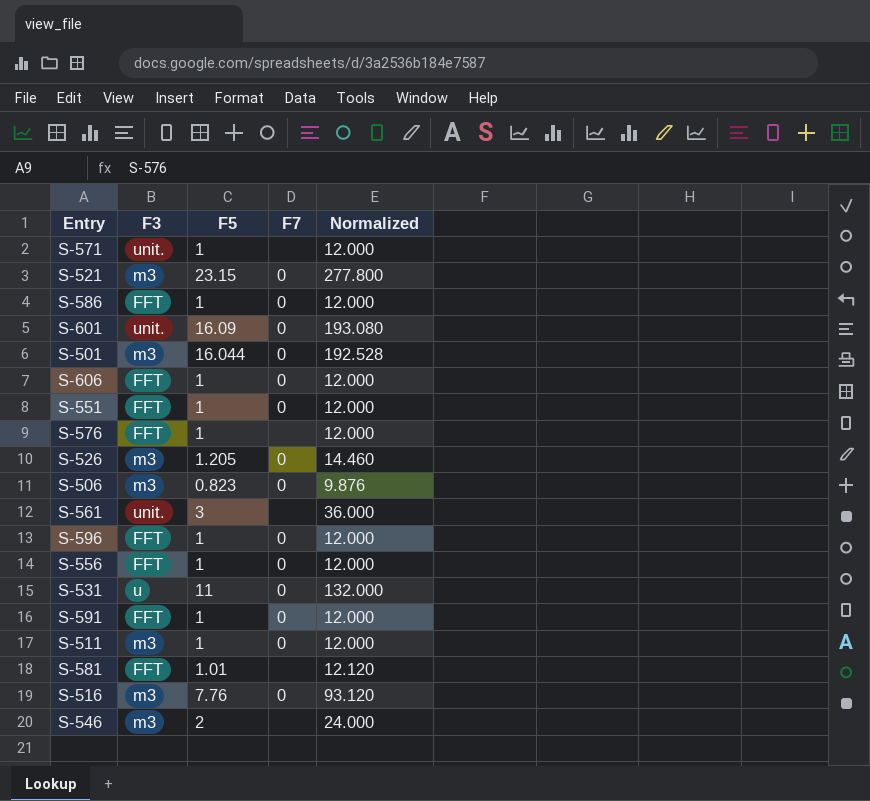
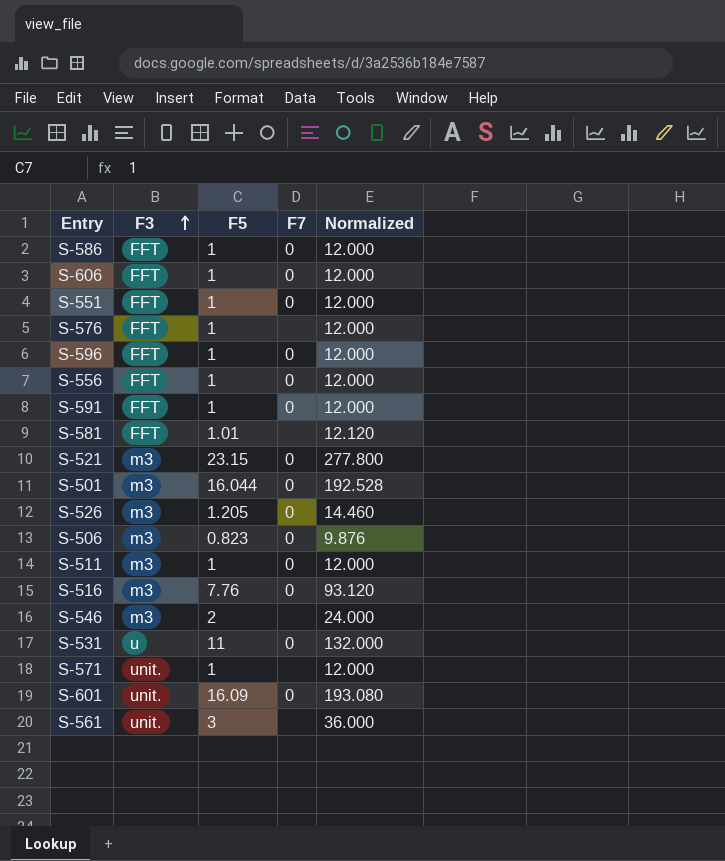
row order: none -> F3 ascending

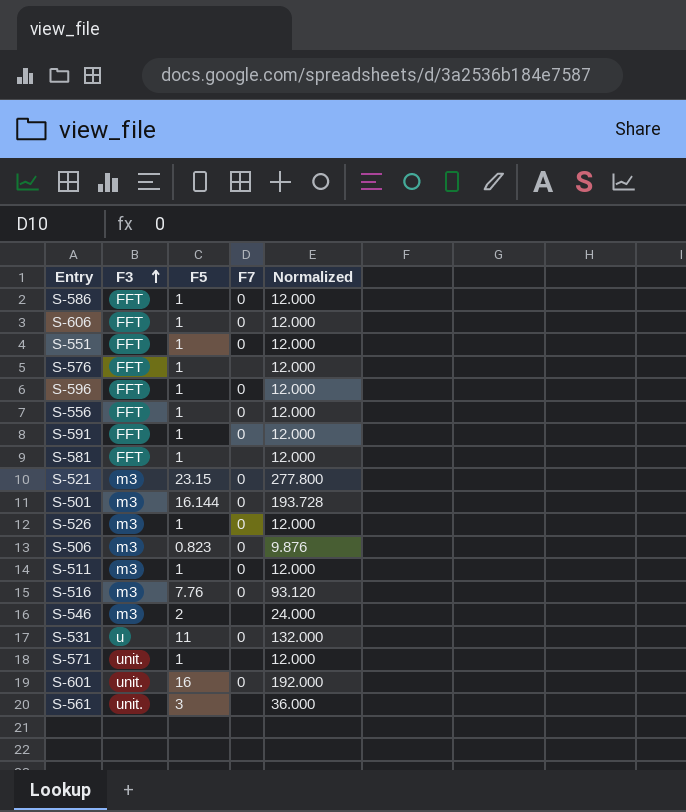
S-581 | F5: 1.01 -> 1
S-581 | Normalized: 12.120 -> 12.000
S-501 | F5: 16.044 -> 16.144
S-501 | Normalized: 192.528 -> 193.728
S-526 | F5: 1.205 -> 1
S-526 | Normalized: 14.460 -> 12.000
S-601 | F5: 16.09 -> 16
S-601 | Normalized: 193.080 -> 192.000

